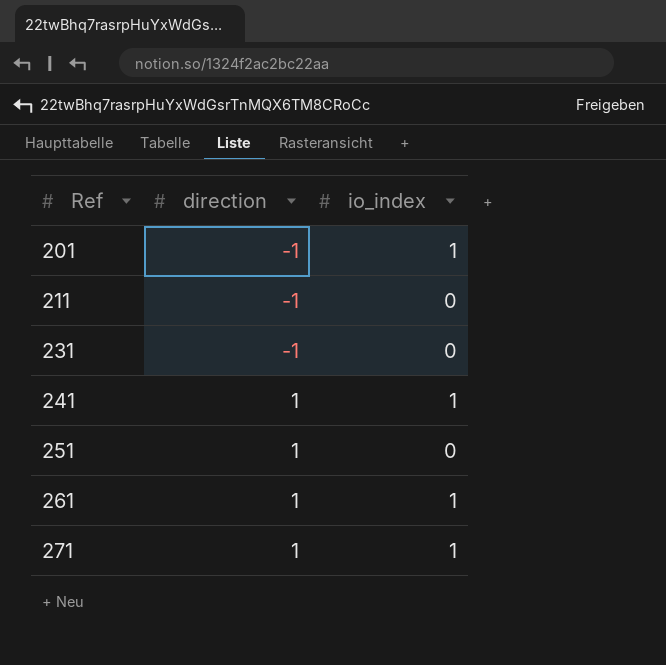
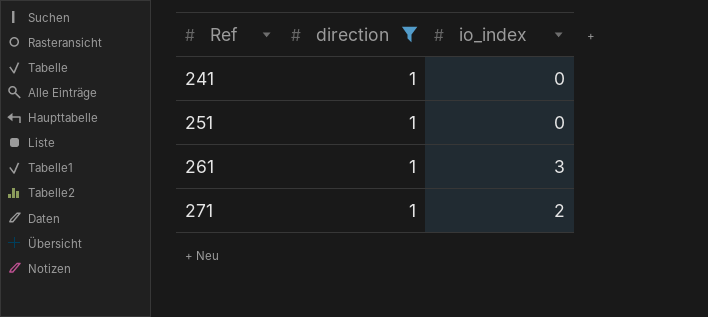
filter: none -> direction = 1
241 | io_index: 1 -> 0
261 | io_index: 1 -> 3
271 | io_index: 1 -> 2

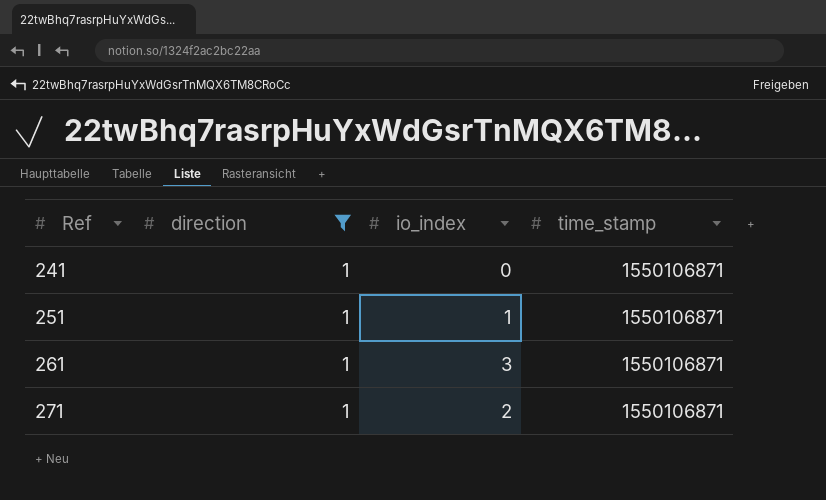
column time_stamp | position: none -> 4
251 | io_index: 0 -> 1

